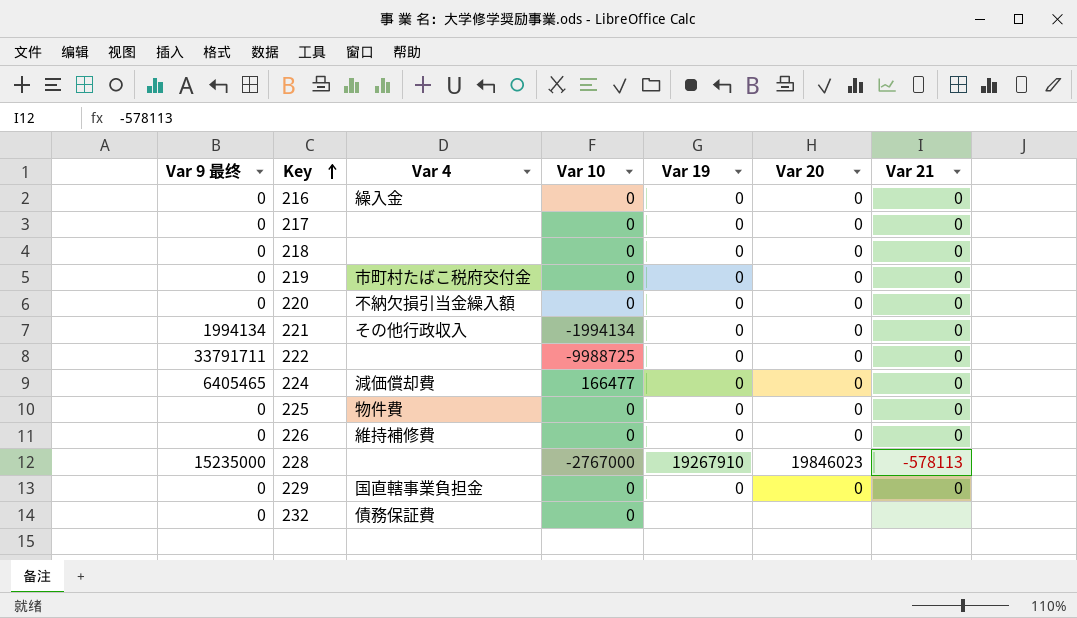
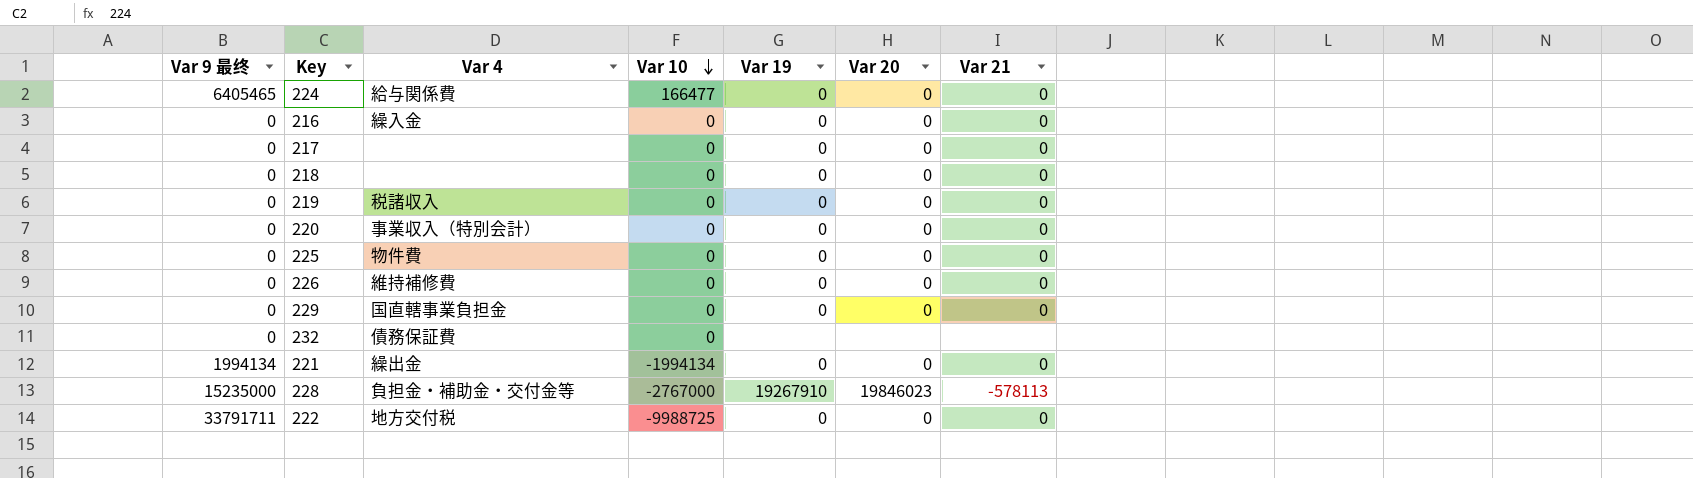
row order: Key ascending -> Var 10 descending
224 | Var 4: 減価償却費 -> 給与関係費
219 | Var 4: 市町村たばこ税府交付金 -> 税諸収入
220 | Var 4: 不納欠損引当金繰入額 -> 事業収入（特別会計）
221 | Var 4: その他行政収入 -> 繰出金
228 | Var 4: none -> 負担金・補助金・交付金等
222 | Var 4: none -> 地方交付税

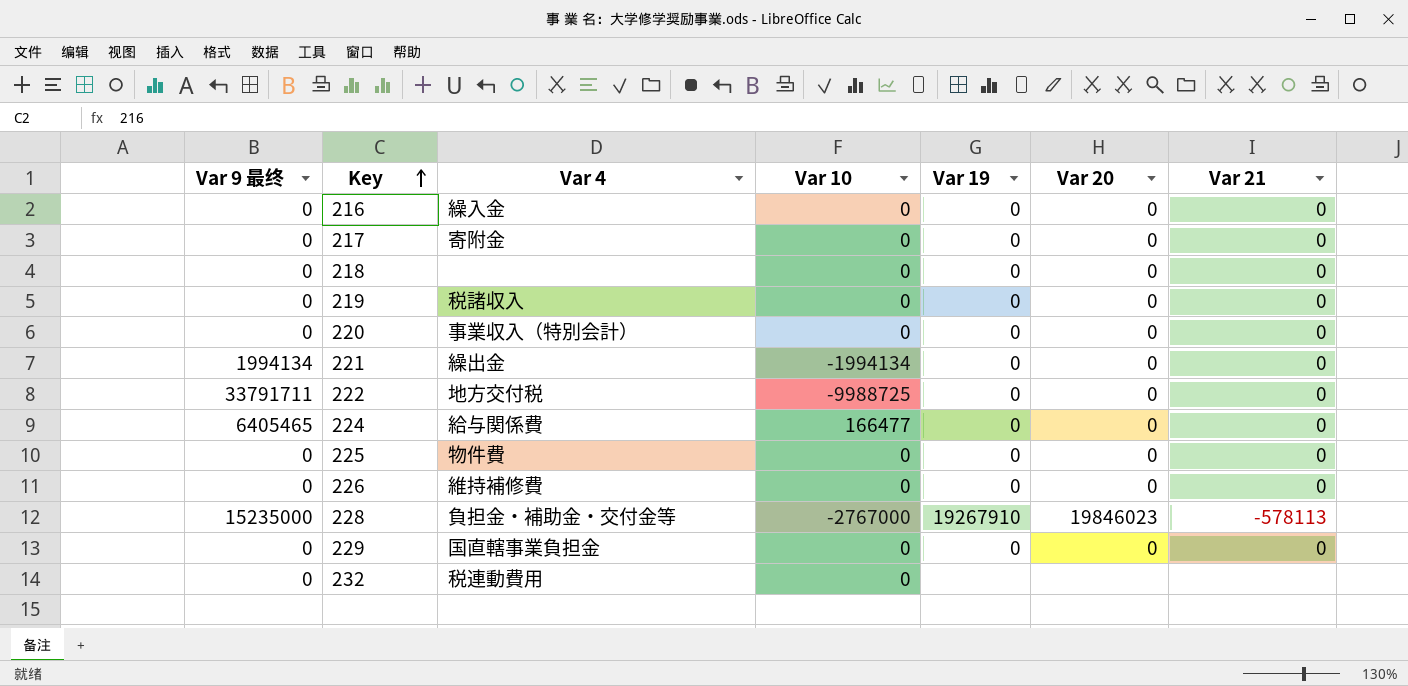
row order: Var 10 descending -> Key ascending
217 | Var 4: none -> 寄附金
232 | Var 4: 債務保証費 -> 税連動費用

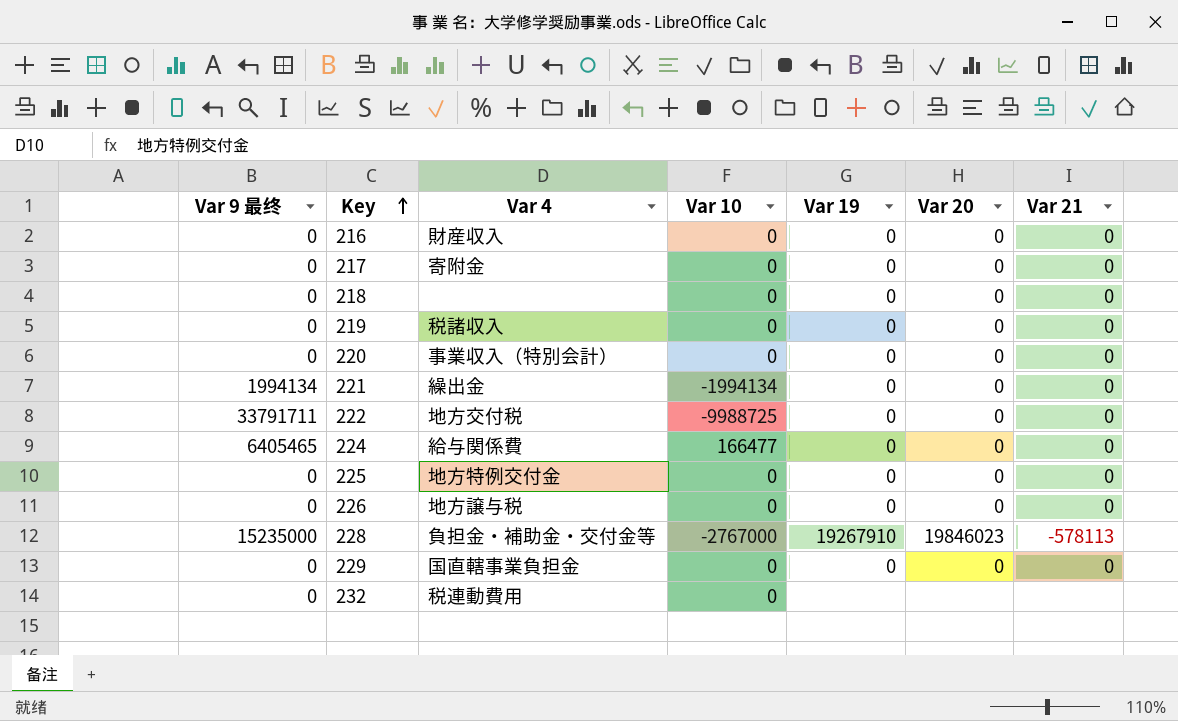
216 | Var 4: 繰入金 -> 財産収入
225 | Var 4: 物件費 -> 地方特例交付金
226 | Var 4: 維持補修費 -> 地方譲与税

